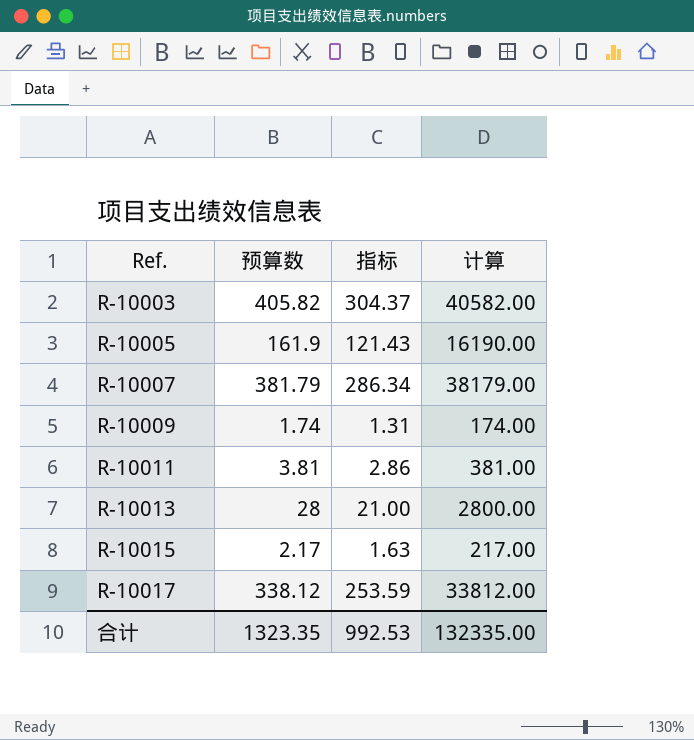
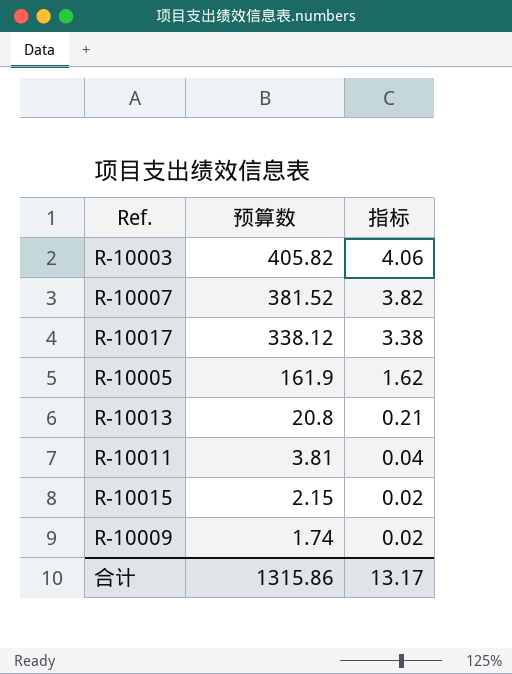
row order: Ref. ascending -> 预算数 descending
column 计算 | formula: [预算数] * 100 -> none
column 指标 | formula: [预算数] * 0.75 -> [预算数] * 0.01
R-10007 | 预算数: 381.79 -> 381.52
R-10013 | 预算数: 28 -> 20.8
R-10015 | 预算数: 2.17 -> 2.15
合计 | 预算数: 1323.35 -> 1315.86
合计 | 指标: 992.53 -> 13.17

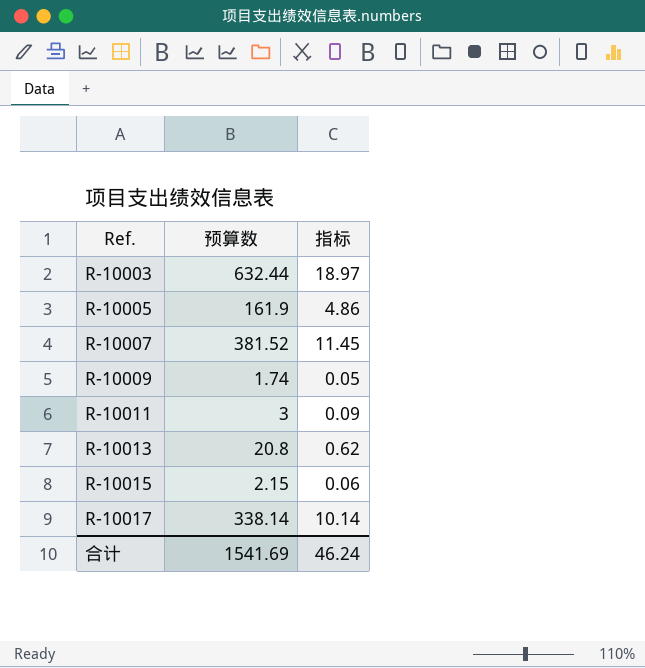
row order: 预算数 descending -> Ref. ascending
column 指标 | formula: [预算数] * 0.01 -> [预算数] * 0.03
R-10003 | 预算数: 405.82 -> 632.44
R-10011 | 预算数: 3.81 -> 3
R-10017 | 预算数: 338.12 -> 338.14
合计 | 预算数: 1315.86 -> 1541.69
合计 | 指标: 13.17 -> 46.24

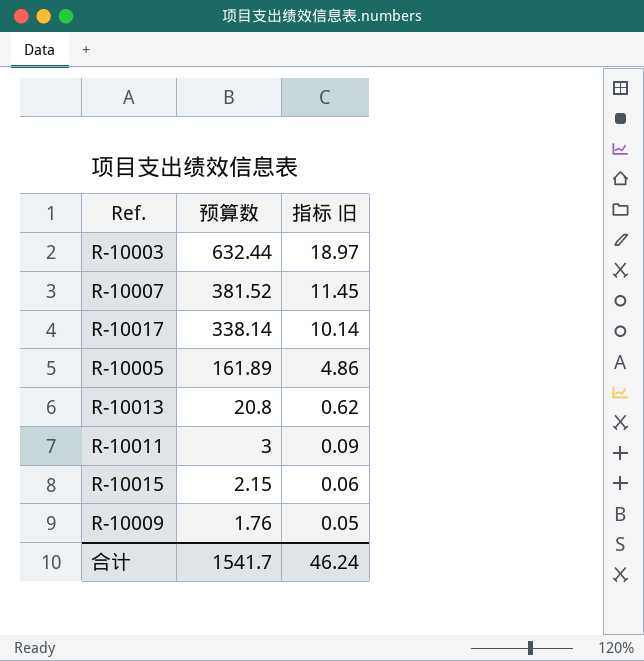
row order: Ref. ascending -> 预算数 descending
column name: 指标 -> 指标 旧
R-10005 | 预算数: 161.9 -> 161.89
R-10009 | 预算数: 1.74 -> 1.76
合计 | 预算数: 1541.69 -> 1541.7

